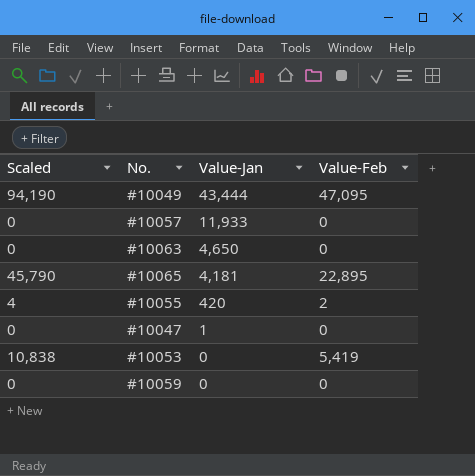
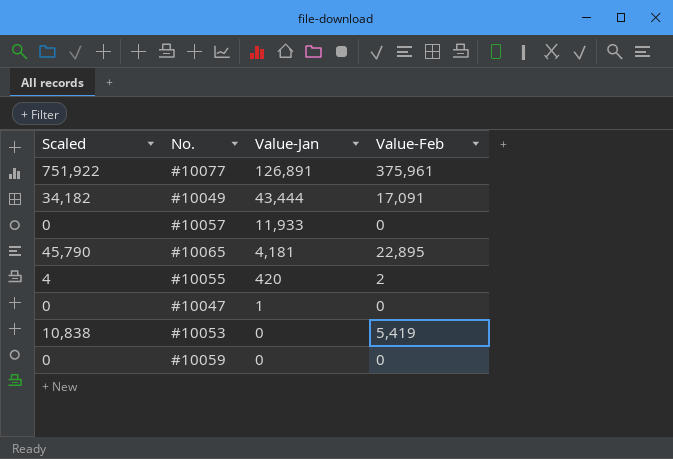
row #10063: 0 | 4,650 | 0 -> none
row #10077: none -> 751,922 | 126,891 | 375,961
#10049 | Scaled: 94,190 -> 34,182
#10049 | Value-Feb: 47,095 -> 17,091

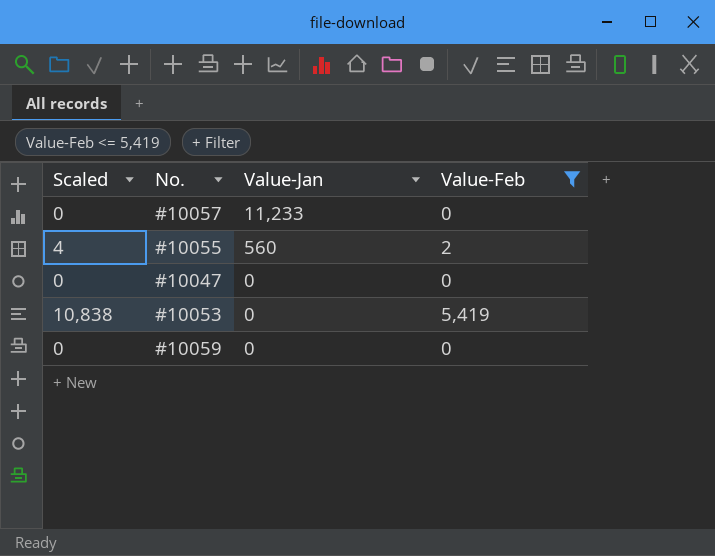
filter: none -> Value-Feb <= 5,419
#10057 | Value-Jan: 11,933 -> 11,233
#10055 | Value-Jan: 420 -> 560
#10047 | Value-Jan: 1 -> 0

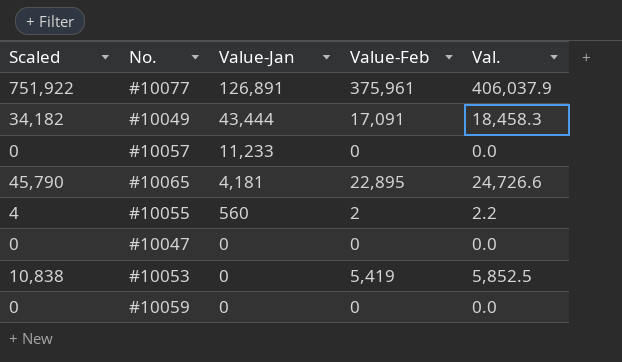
filter: Value-Feb <= 5,419 -> none
column Val. | formula: none -> [Value-Feb] * 1.08

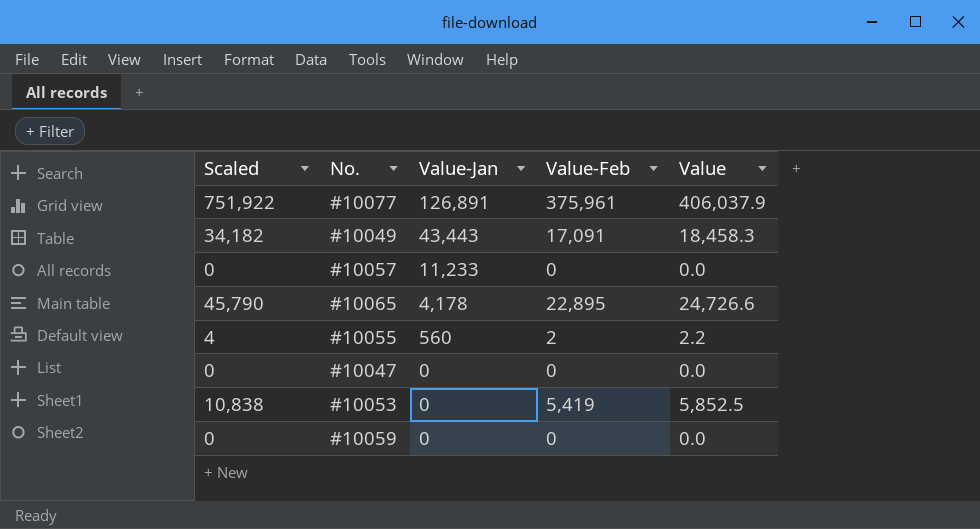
column name: Val. -> Value
#10049 | Value-Jan: 43,444 -> 43,443
#10065 | Value-Jan: 4,181 -> 4,178

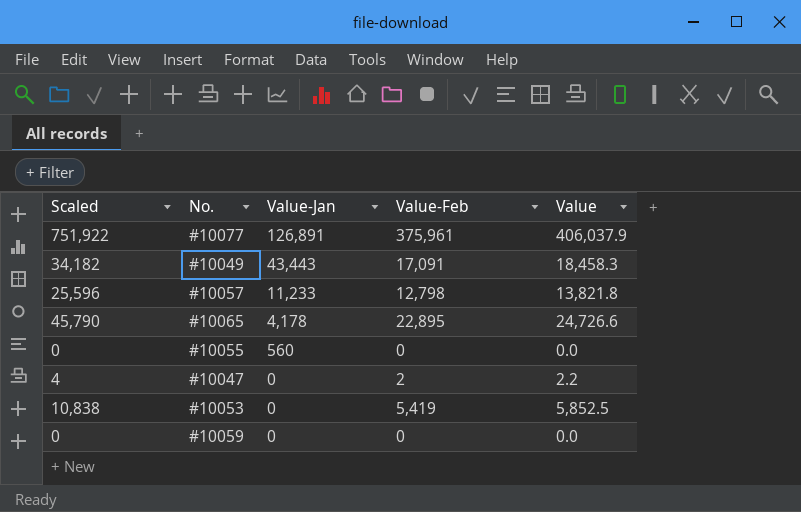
#10057 | Scaled: 0 -> 25,596
#10057 | Value-Feb: 0 -> 12,798
#10057 | Value: 0.0 -> 13,821.8
#10055 | Scaled: 4 -> 0
#10055 | Value-Feb: 2 -> 0
#10055 | Value: 2.2 -> 0.0
#10047 | Scaled: 0 -> 4
#10047 | Value-Feb: 0 -> 2
#10047 | Value: 0.0 -> 2.2

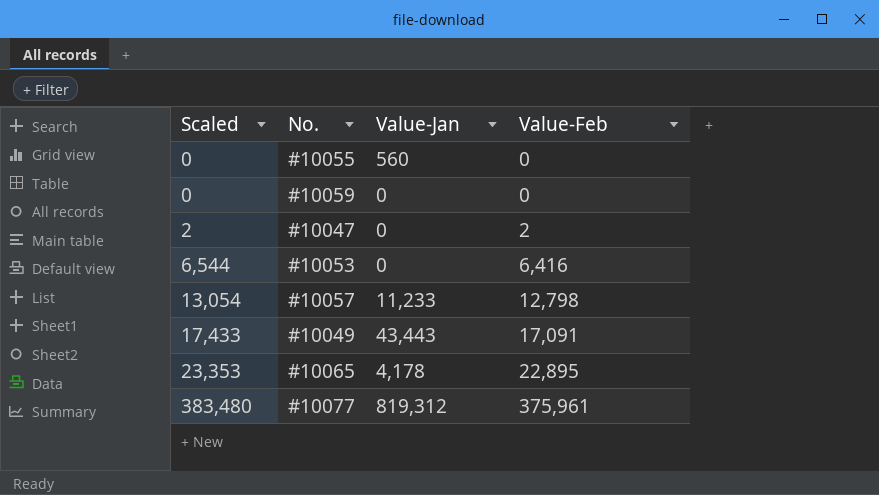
row order: Value-Jan descending -> Scaled ascending
column Value | formula: [Value-Feb] * 1.08 -> none
column Scaled | formula: [Value-Feb] * 2 -> [Value-Feb] * 1.02
#10053 | Value-Feb: 5,419 -> 6,416
#10077 | Value-Jan: 126,891 -> 819,312

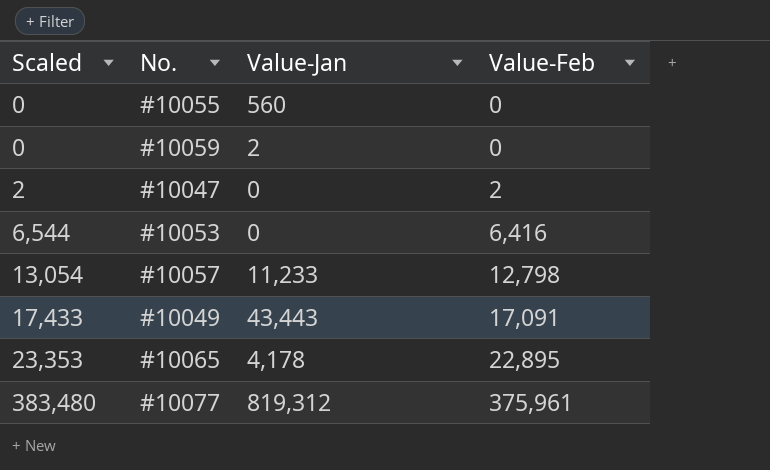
#10059 | Value-Jan: 0 -> 2

